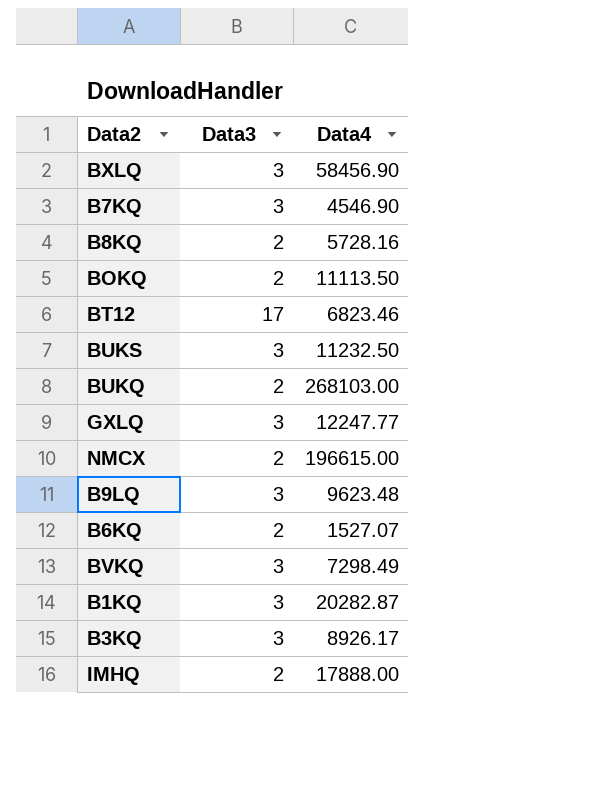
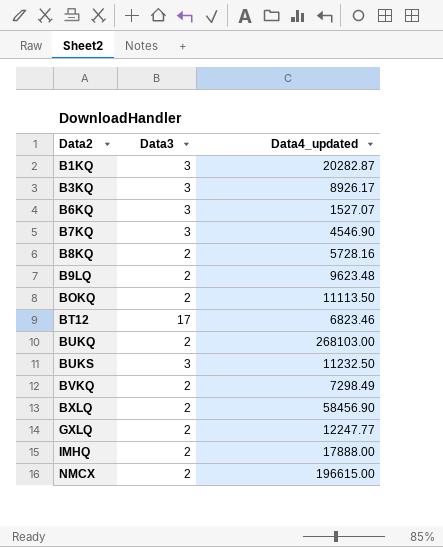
row order: none -> Data2 ascending
column name: Data4 -> Data4_updated
B6KQ | Data3: 2 -> 3
B9LQ | Data3: 3 -> 2
BVKQ | Data3: 3 -> 2
BXLQ | Data3: 3 -> 2
GXLQ | Data3: 3 -> 2

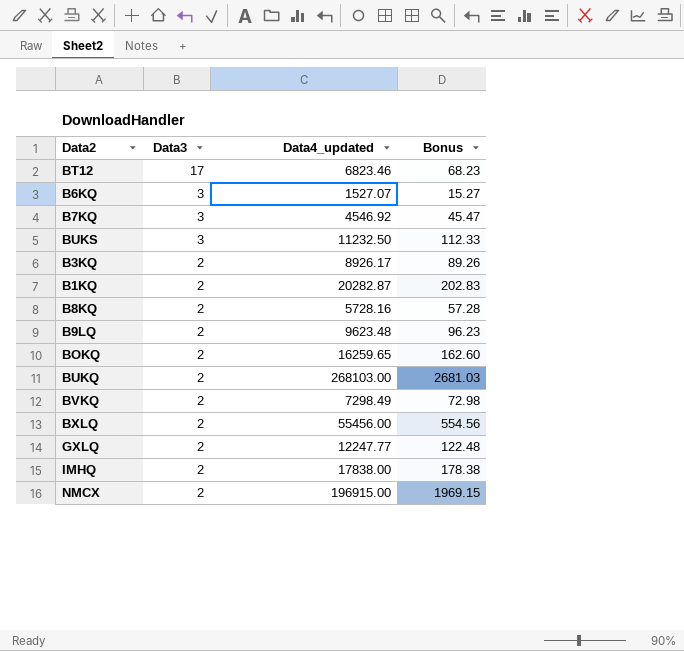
row order: Data2 ascending -> Data3 descending
column Bonus | formula: none -> [Data4_updated] * 0.01
B7KQ | Data4_updated: 4546.90 -> 4546.92
B3KQ | Data3: 3 -> 2
B1KQ | Data3: 3 -> 2
BOKQ | Data4_updated: 11113.50 -> 16259.65
BXLQ | Data4_updated: 58456.90 -> 55456.00
IMHQ | Data4_updated: 17888.00 -> 17838.00
NMCX | Data4_updated: 196615.00 -> 196915.00

